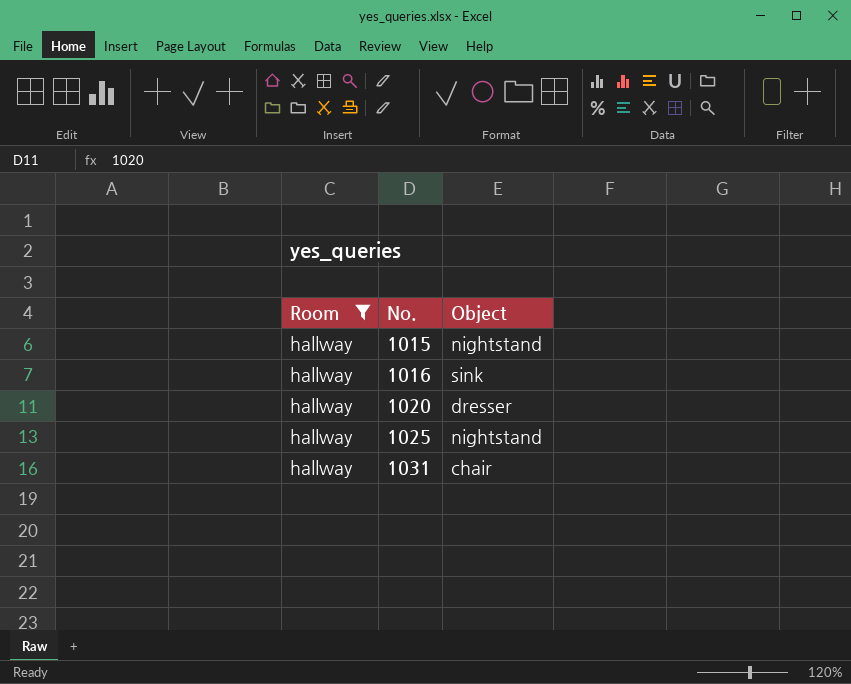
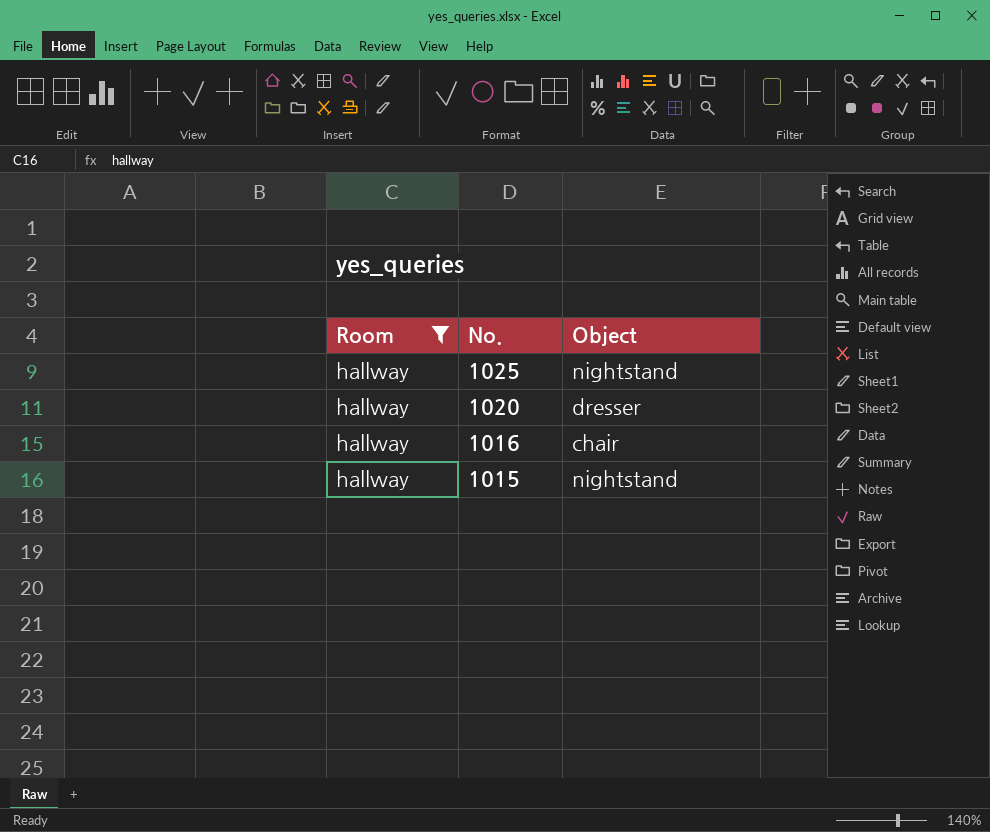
row order: No. ascending -> No. descending
row 1031: hallway | chair -> none
1016 | Object: sink -> chair

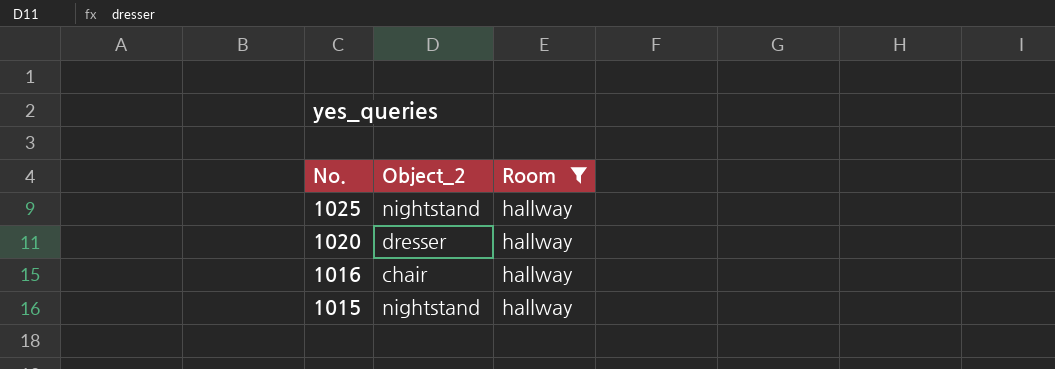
column name: Object -> Object_2
column Room | position: 1 -> 3

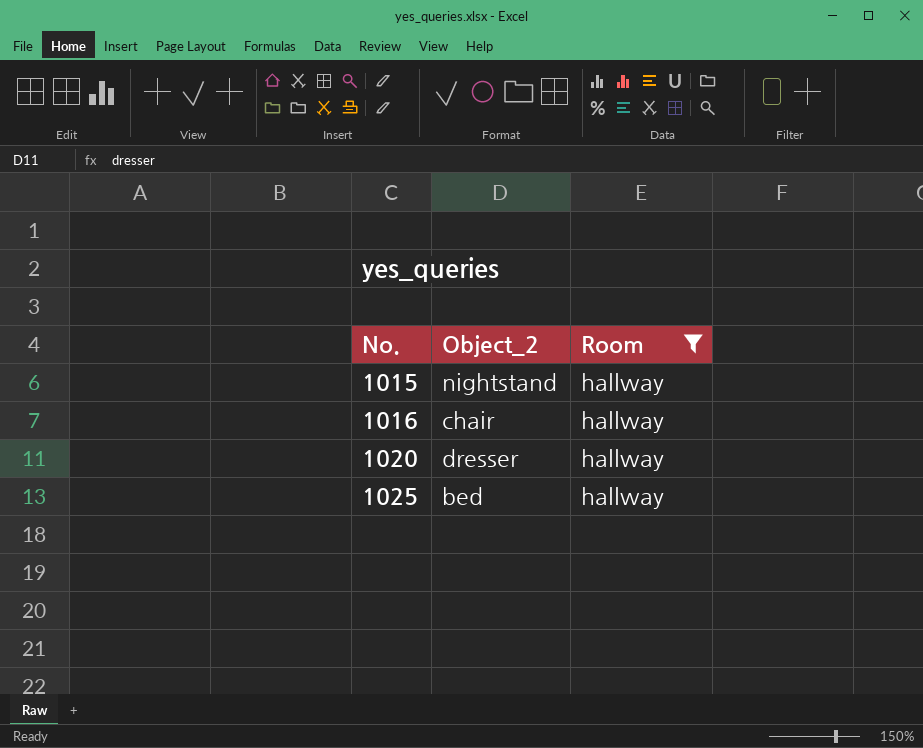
row order: No. descending -> No. ascending
1025 | Object_2: nightstand -> bed

